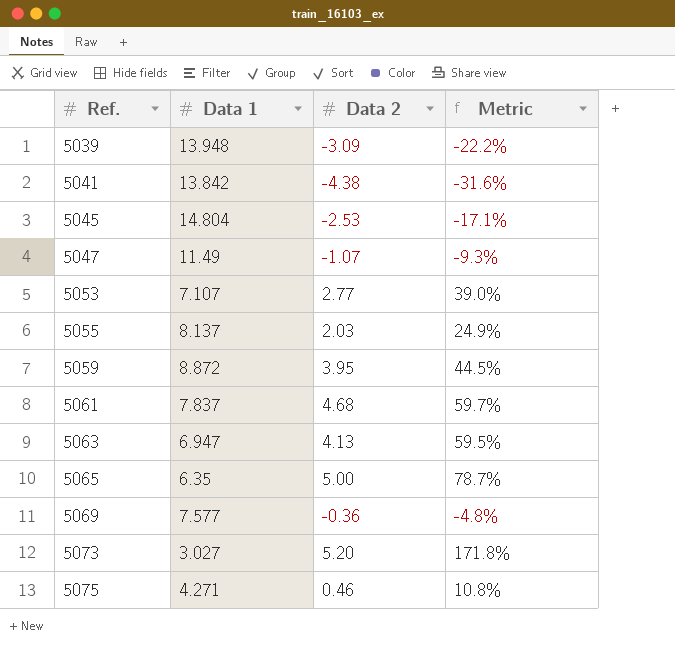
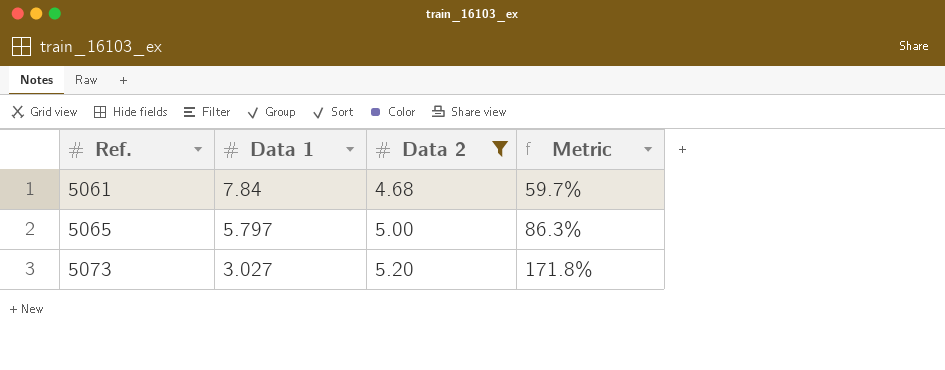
filter: none -> Data 2 >= 4.68
5061 | Data 1: 7.837 -> 7.84
5065 | Data 1: 6.35 -> 5.797
5065 | Metric: 78.7% -> 86.3%

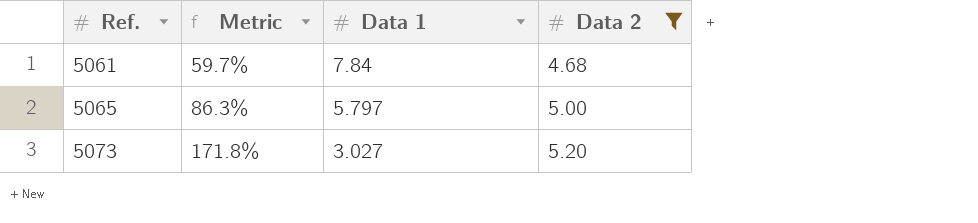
column Metric | position: 4 -> 2

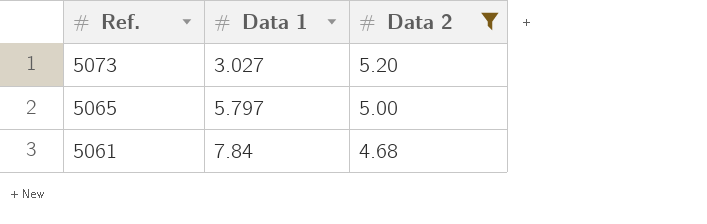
row order: Ref. ascending -> Ref. descending
column Metric | formula: [Data 2] / [Data 1] -> none

